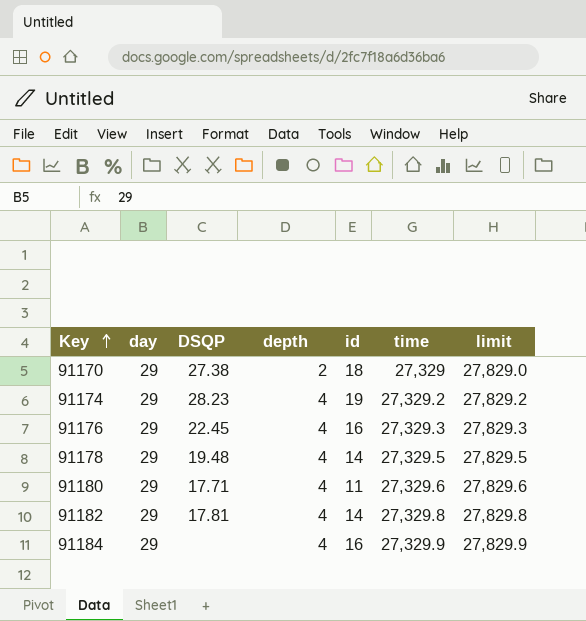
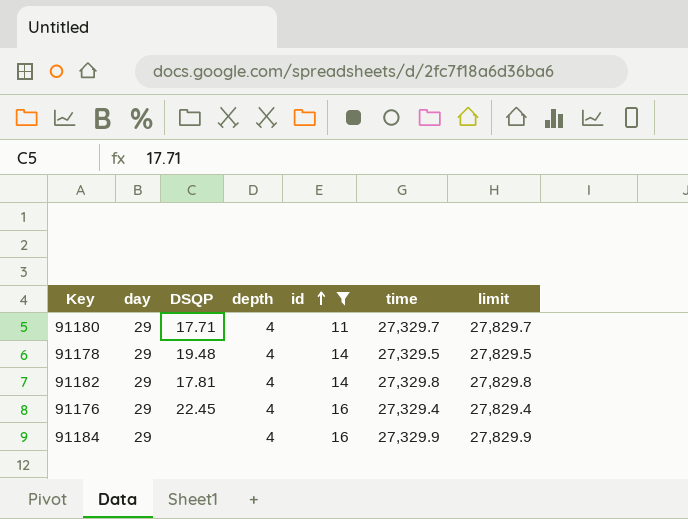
filter: none -> id <= 16
row order: Key ascending -> id ascending
91180 | time: 27,329.6 -> 27,329.7
91180 | limit: 27,829.6 -> 27,829.7
91176 | time: 27,329.3 -> 27,329.4
91176 | limit: 27,829.3 -> 27,829.4

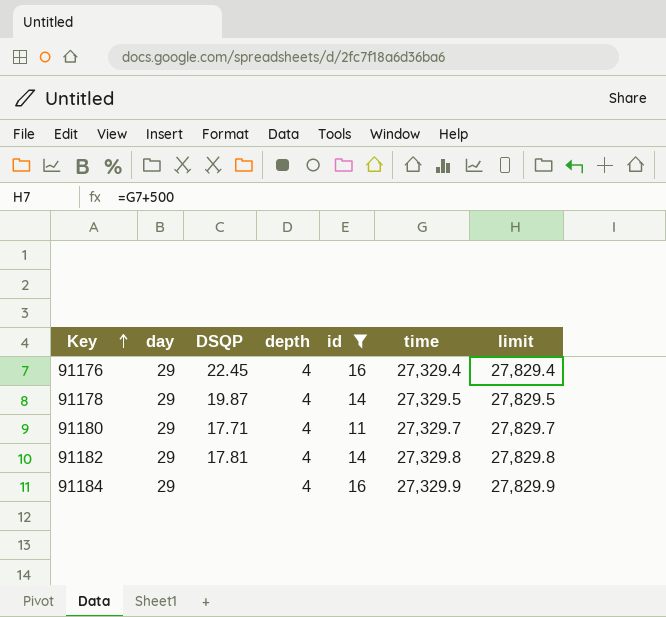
row order: id ascending -> Key ascending
91178 | DSQP: 19.48 -> 19.87

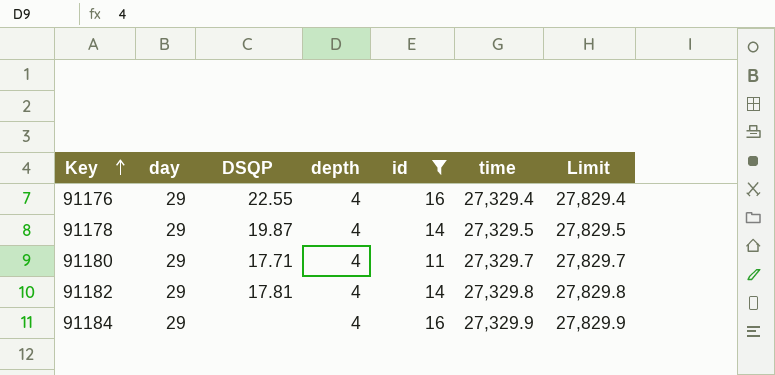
column name: limit -> Limit
91176 | DSQP: 22.45 -> 22.55

